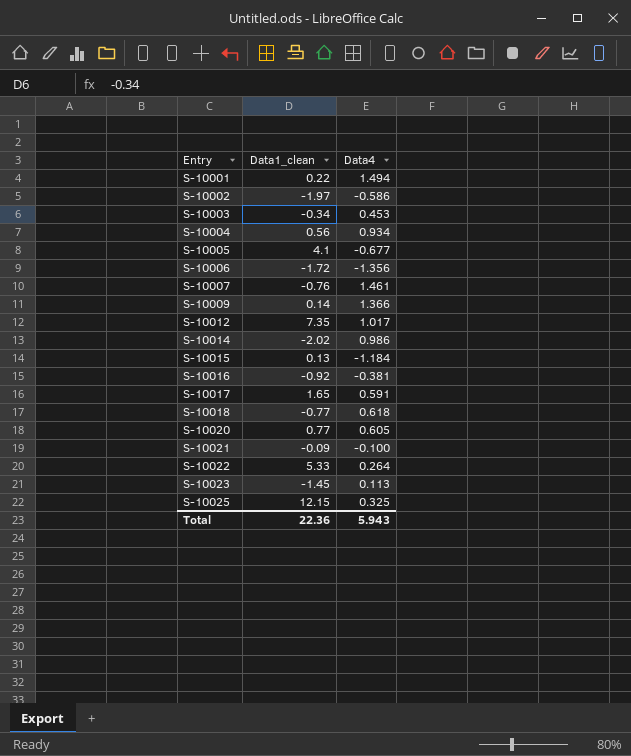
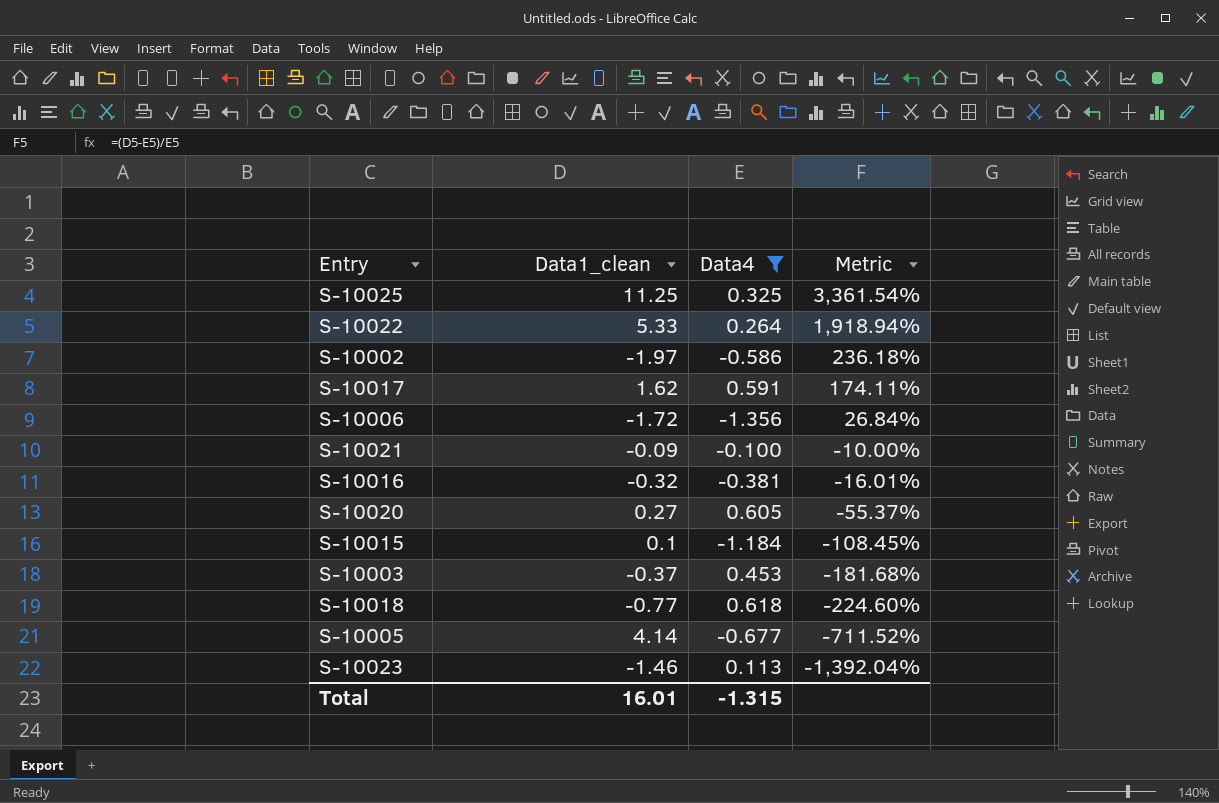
filter: none -> Data4 <= 0.618
row order: Entry ascending -> Metric descending
column Metric | formula: none -> ([Data1_clean] - [Data4]) / [Data4]
S-10025 | Data1_clean: 12.15 -> 11.25
S-10017 | Data1_clean: 1.65 -> 1.62
S-10016 | Data1_clean: -0.92 -> -0.32
S-10020 | Data1_clean: 0.77 -> 0.27
S-10015 | Data1_clean: 0.13 -> 0.1
S-10003 | Data1_clean: -0.34 -> -0.37
S-10005 | Data1_clean: 4.1 -> 4.14
S-10023 | Data1_clean: -1.45 -> -1.46
Total | Data1_clean: 22.36 -> 16.01
Total | Data4: 5.943 -> -1.315

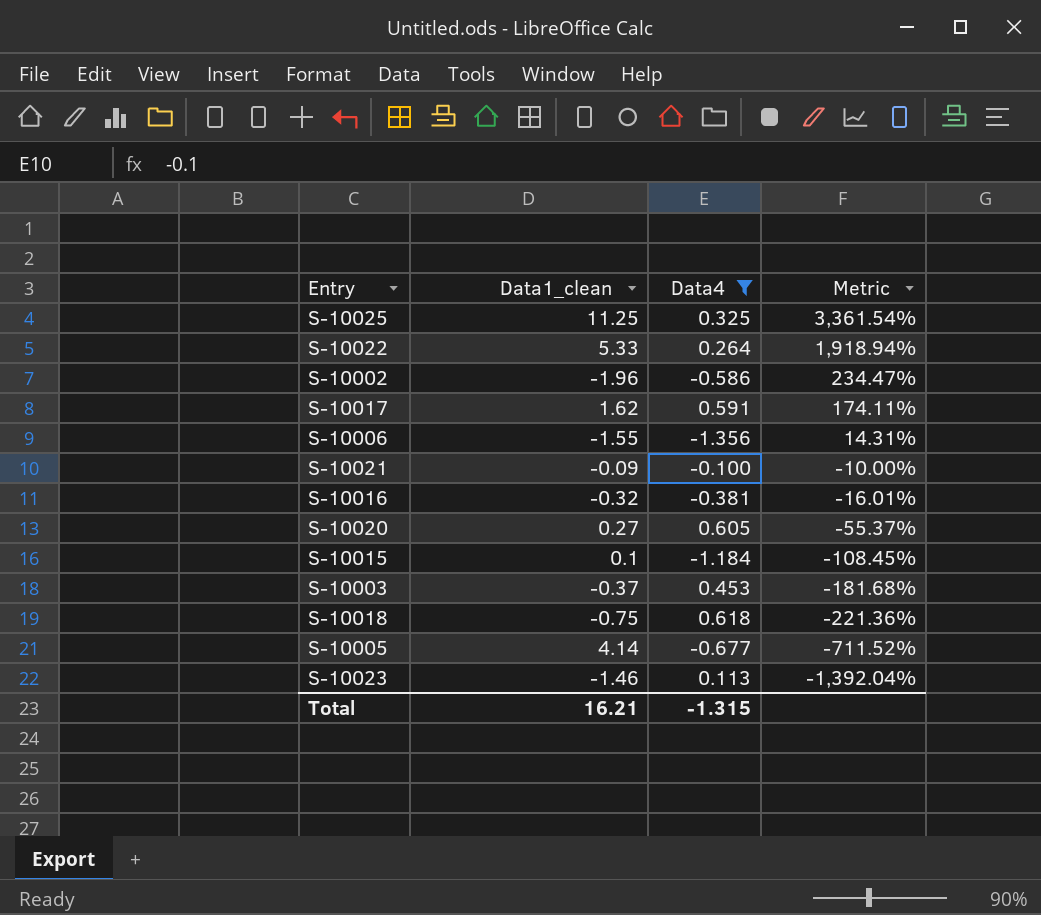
S-10002 | Data1_clean: -1.97 -> -1.96
S-10002 | Metric: 236.18% -> 234.47%
S-10006 | Data1_clean: -1.72 -> -1.55
S-10006 | Metric: 26.84% -> 14.31%
S-10018 | Data1_clean: -0.77 -> -0.75
S-10018 | Metric: -224.60% -> -221.36%
Total | Data1_clean: 16.01 -> 16.21

